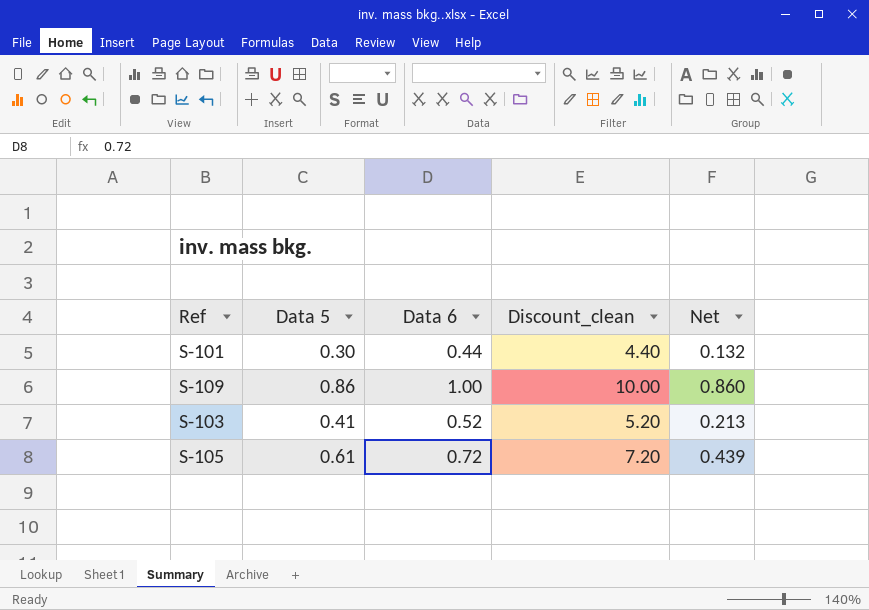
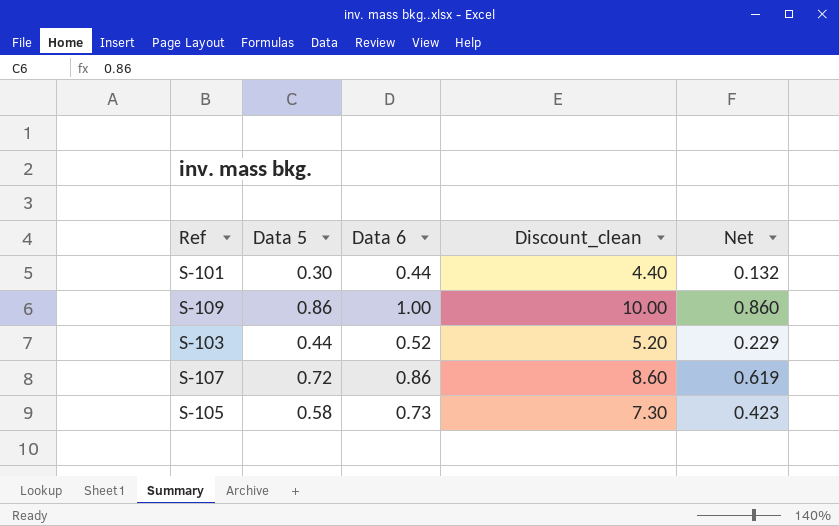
S-103 | Data 5: 0.41 -> 0.44
S-103 | Net: 0.213 -> 0.229
row S-107: none -> 0.72 | 0.86 | 8.60 | 0.619
S-105 | Data 5: 0.61 -> 0.58
S-105 | Data 6: 0.72 -> 0.73
S-105 | Discount_clean: 7.20 -> 7.30
S-105 | Net: 0.439 -> 0.423

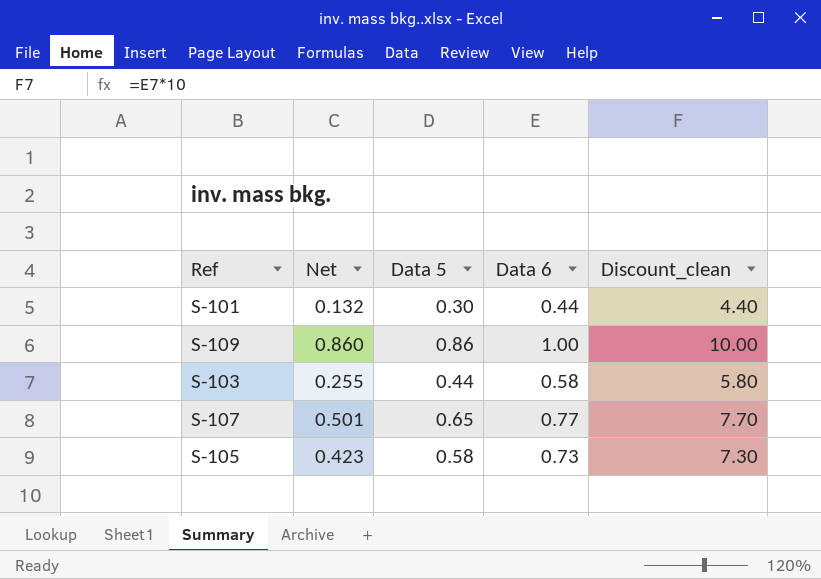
column Net | position: 5 -> 2
S-103 | Net: 0.229 -> 0.255
S-103 | Data 6: 0.52 -> 0.58
S-103 | Discount_clean: 5.20 -> 5.80
S-107 | Net: 0.619 -> 0.501
S-107 | Data 5: 0.72 -> 0.65
S-107 | Data 6: 0.86 -> 0.77
S-107 | Discount_clean: 8.60 -> 7.70

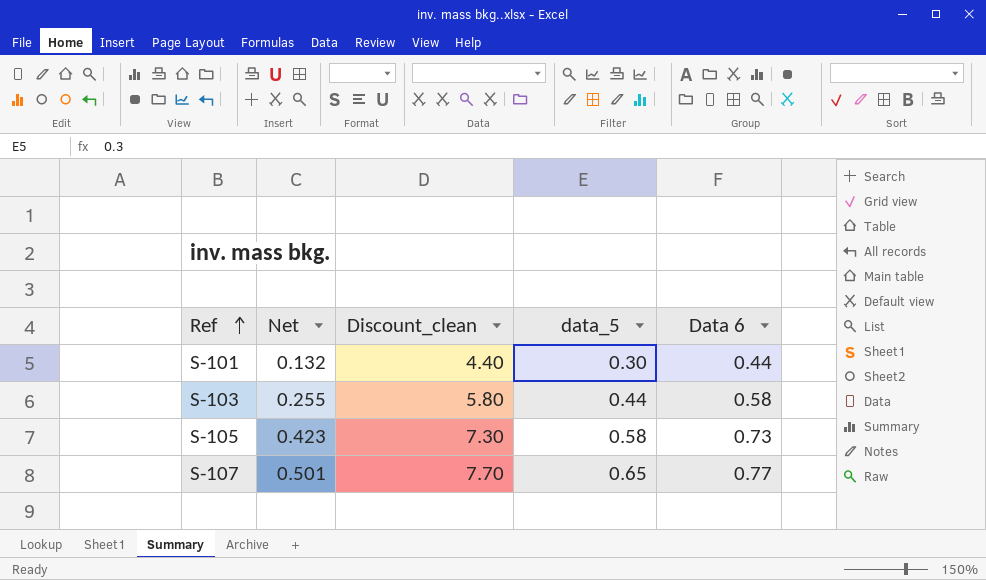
row order: none -> Ref ascending
column Discount_clean | position: 5 -> 3
column name: Data 5 -> data_5
row S-109: 0.860 | 0.86 | 1.00 | 10.00 -> none

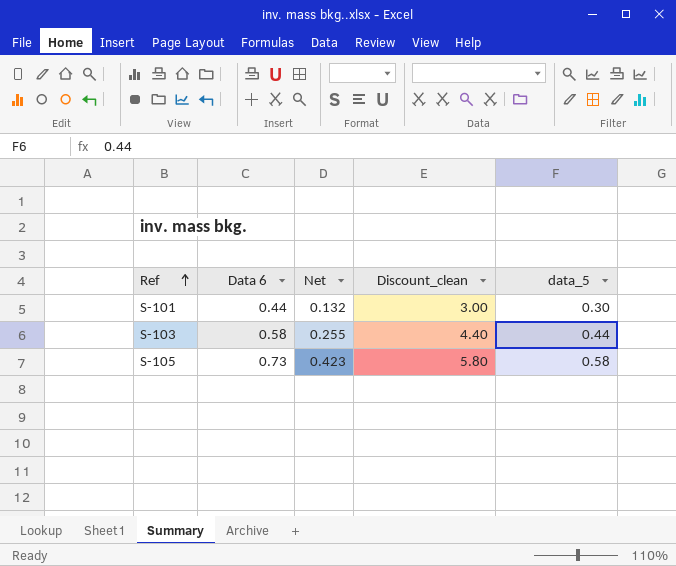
column Data 6 | position: 5 -> 2
column Discount_clean | formula: [Data 6] * 10 -> [data_5] * 10
row S-107: 0.501 | 7.70 | 0.65 | 0.77 -> none

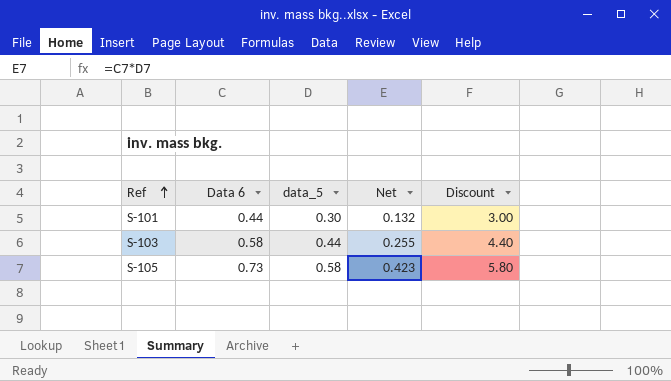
column data_5 | position: 5 -> 3
column name: Discount_clean -> Discount

